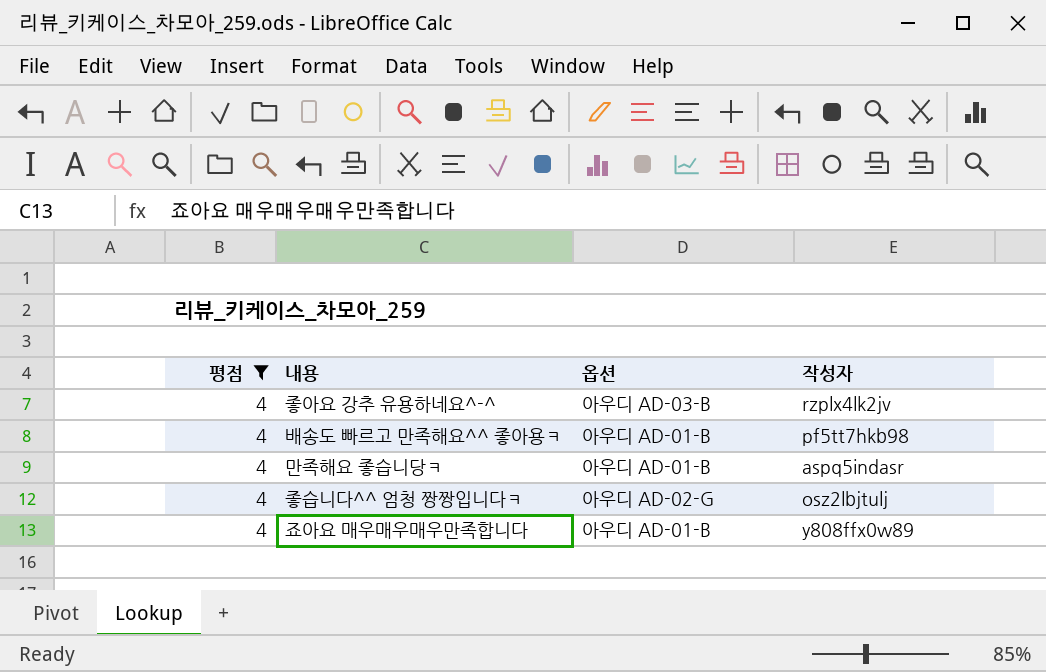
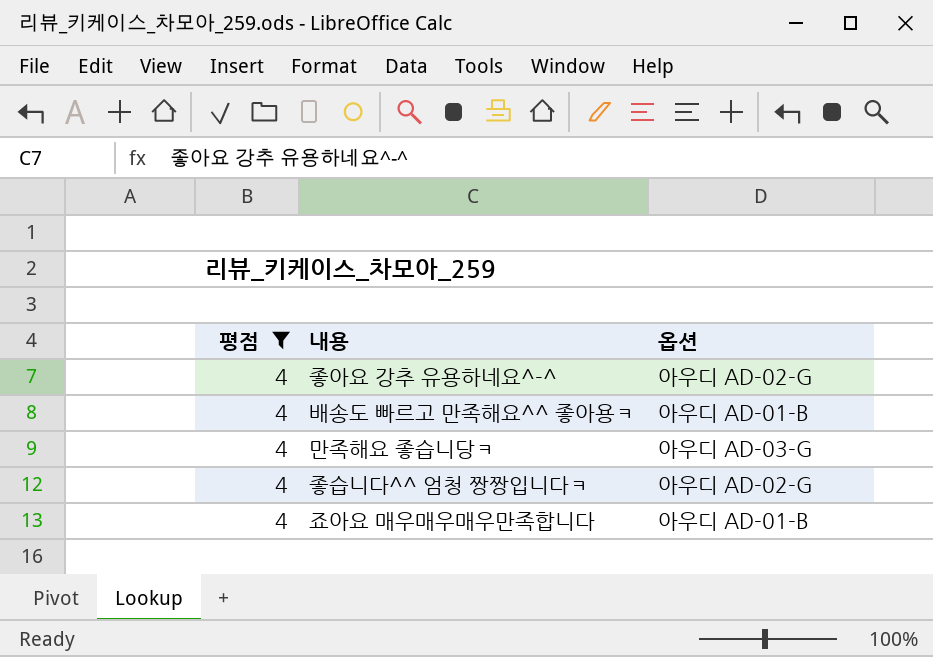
column 작성자 | position: 4 -> none
좋아요 강추 유용하네요^-^ | 옵션: 아우디 AD-03-B -> 아우디 AD-02-G
만족해요 좋습니당ㅋ | 옵션: 아우디 AD-01-B -> 아우디 AD-03-G

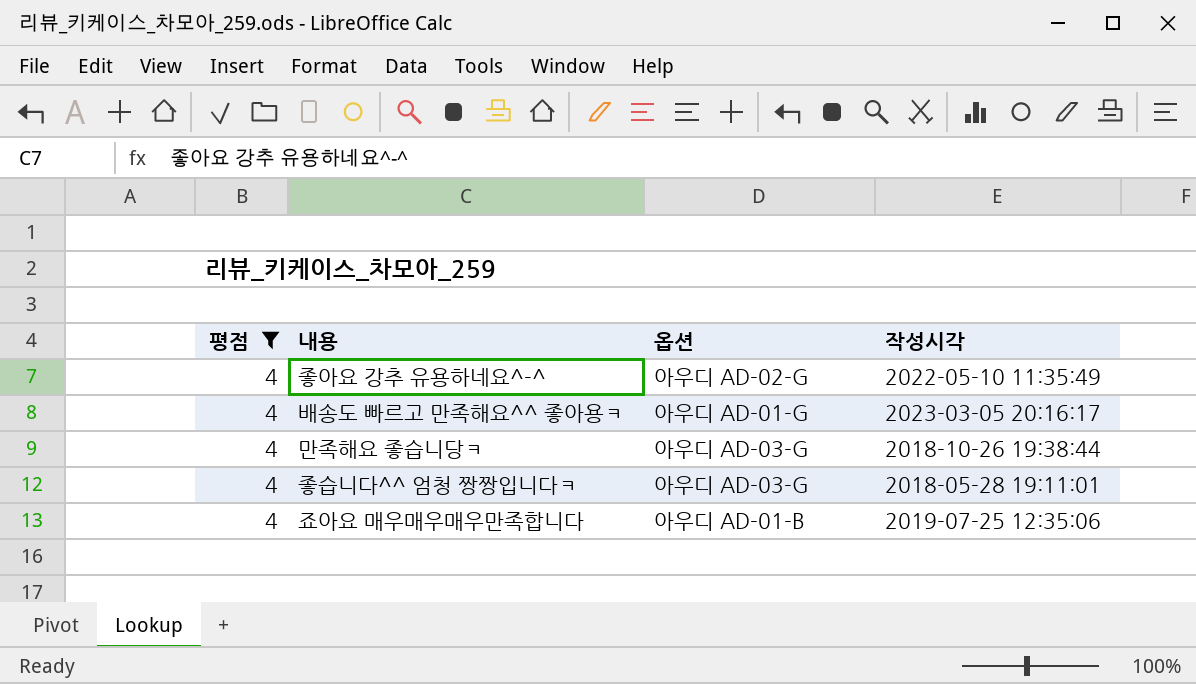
column 작성시각 | position: none -> 4
배송도 빠르고 만족해요^^ 좋아용ㅋ | 옵션: 아우디 AD-01-B -> 아우디 AD-01-G
좋습니다^^ 엄청 짱짱입니다ㅋ | 옵션: 아우디 AD-02-G -> 아우디 AD-03-G

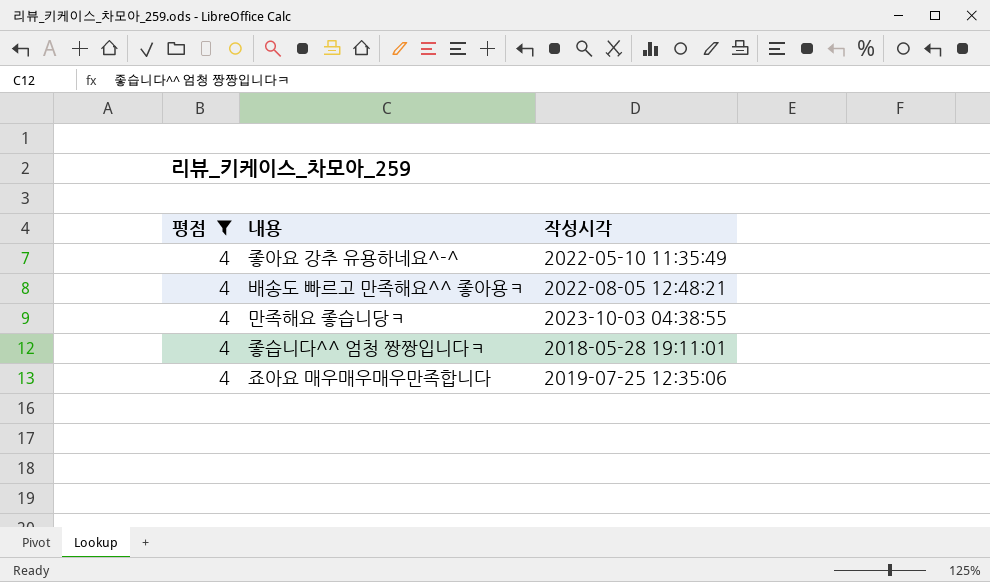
column 옵션 | position: 3 -> none
배송도 빠르고 만족해요^^ 좋아용ㅋ | 작성시각: 2023-03-05 20:16:17 -> 2022-08-05 12:48:21
만족해요 좋습니당ㅋ | 작성시각: 2018-10-26 19:38:44 -> 2023-10-03 04:38:55

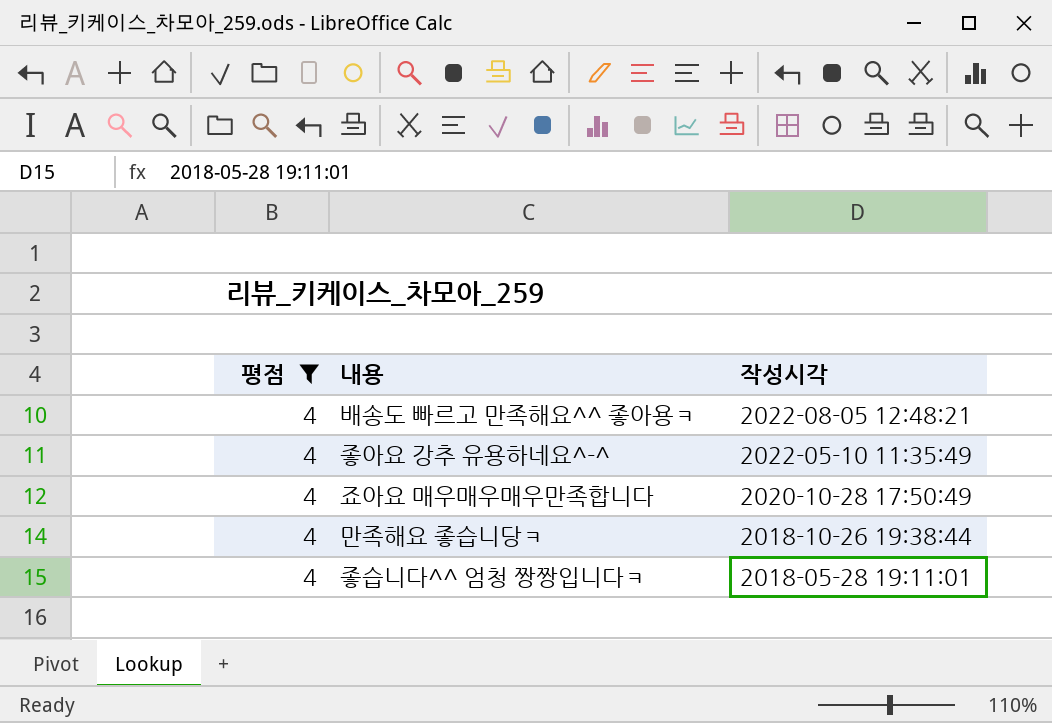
row order: none -> 작성시각 descending
죠아요 매우매우매우만족합니다 | 작성시각: 2019-07-25 12:35:06 -> 2020-10-28 17:50:49
만족해요 좋습니당ㅋ | 작성시각: 2023-10-03 04:38:55 -> 2018-10-26 19:38:44

